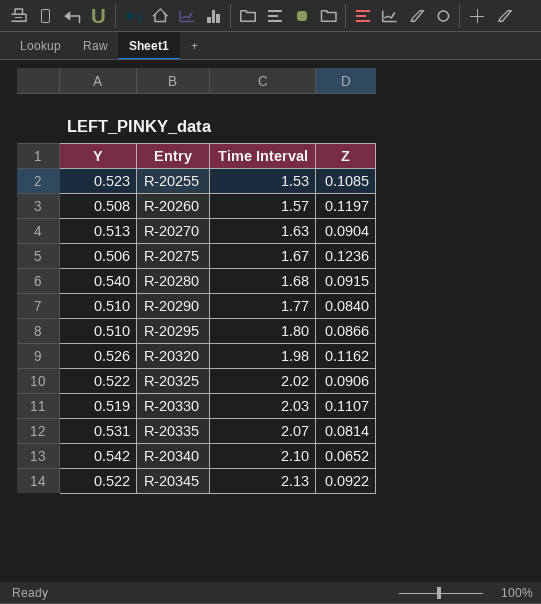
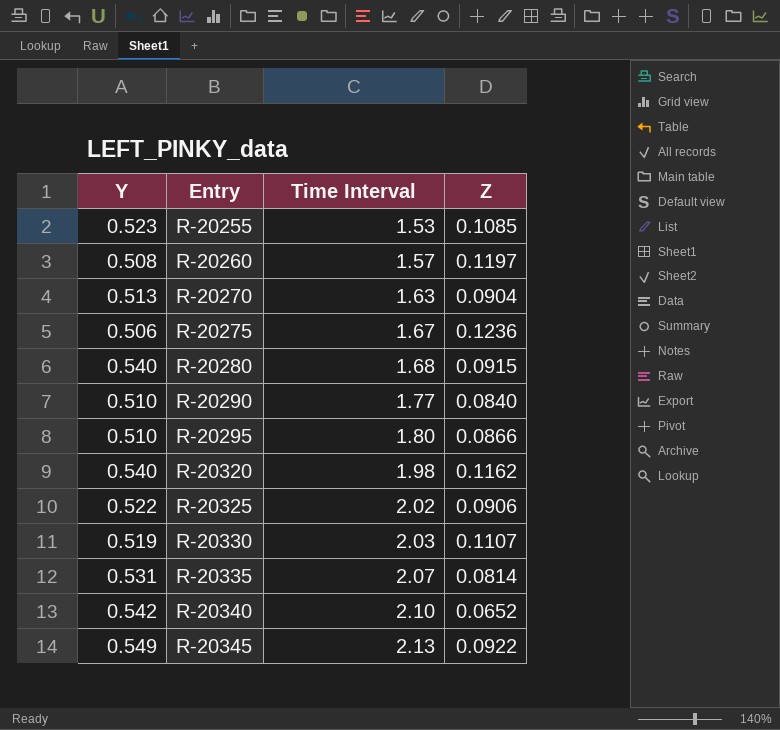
R-20320 | Y: 0.526 -> 0.540
R-20345 | Y: 0.522 -> 0.549

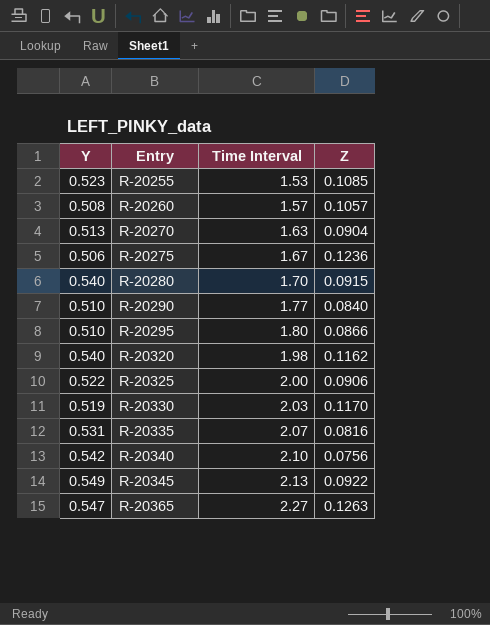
R-20260 | Z: 0.1197 -> 0.1057
R-20280 | Time Interval: 1.68 -> 1.70
R-20325 | Time Interval: 2.02 -> 2.00
R-20330 | Z: 0.1107 -> 0.1170
R-20335 | Z: 0.0814 -> 0.0816
R-20340 | Z: 0.0652 -> 0.0756
row R-20365: none -> 0.547 | 2.27 | 0.1263

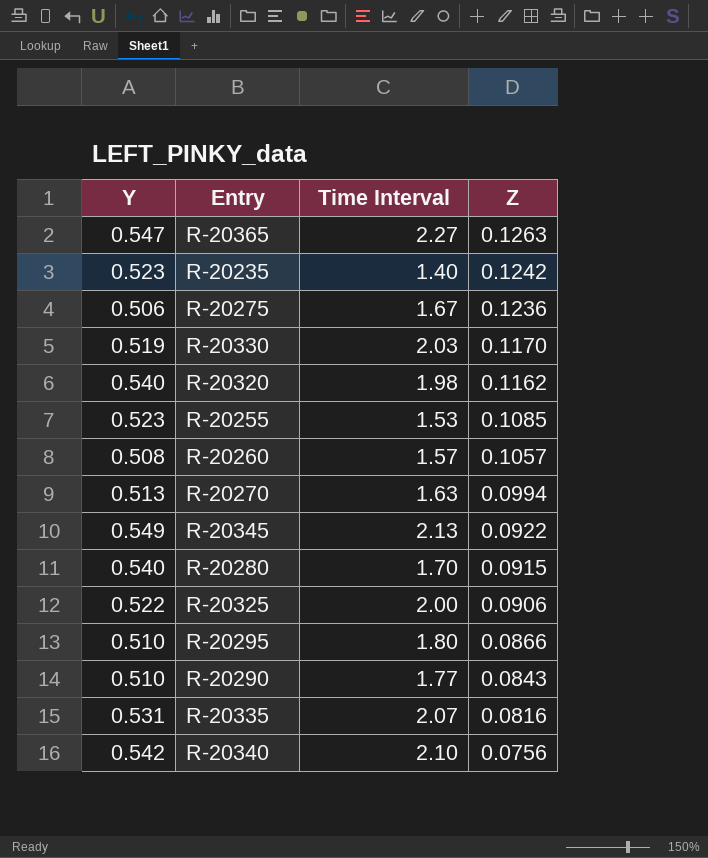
row order: Entry ascending -> Z descending
row R-20235: none -> 0.523 | 1.40 | 0.1242
R-20270 | Z: 0.0904 -> 0.0994
R-20290 | Z: 0.0840 -> 0.0843

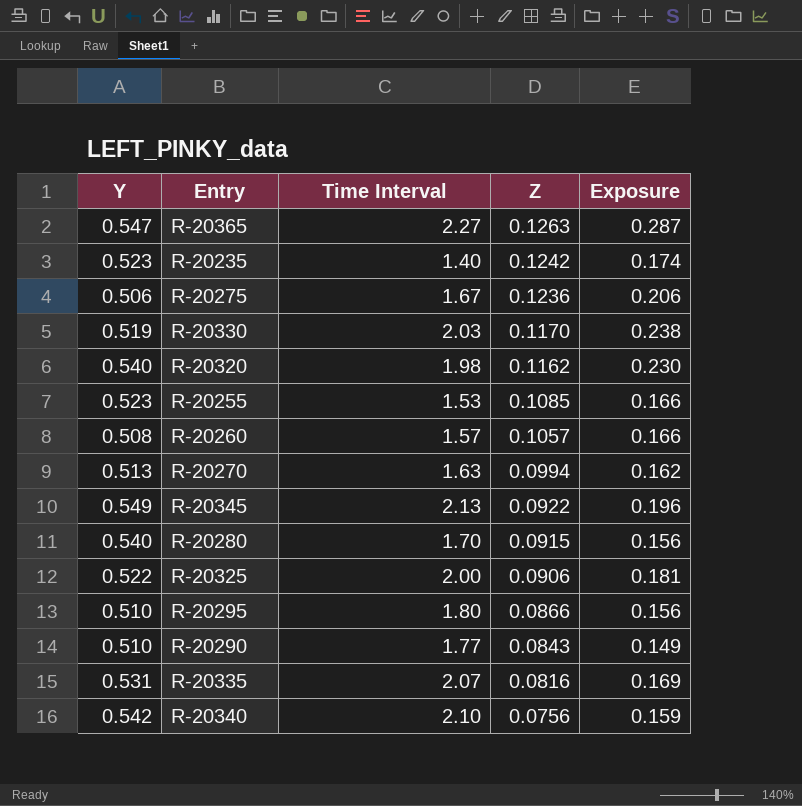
column Exposure | formula: none -> [Time Interval] * [Z]

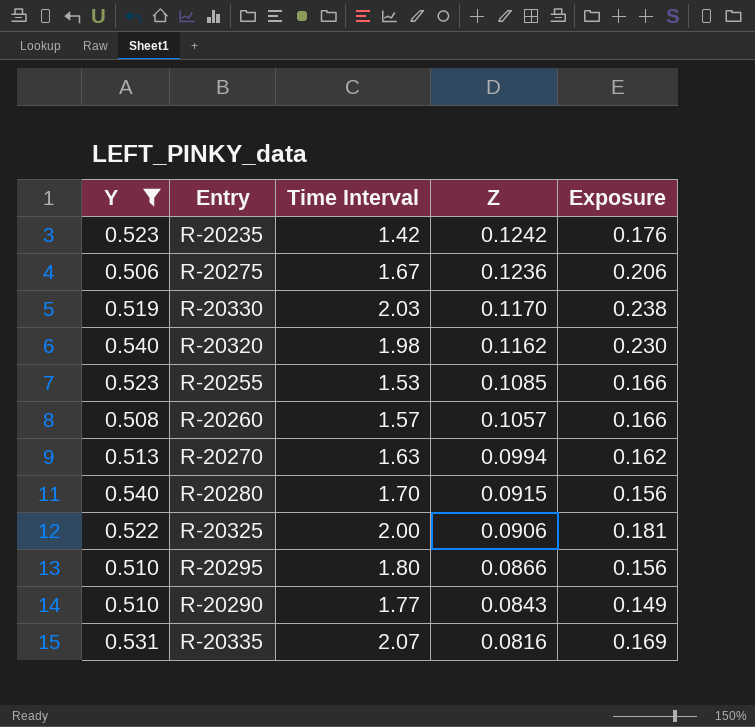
filter: none -> Y <= 0.540
R-20235 | Time Interval: 1.40 -> 1.42
R-20235 | Exposure: 0.174 -> 0.176

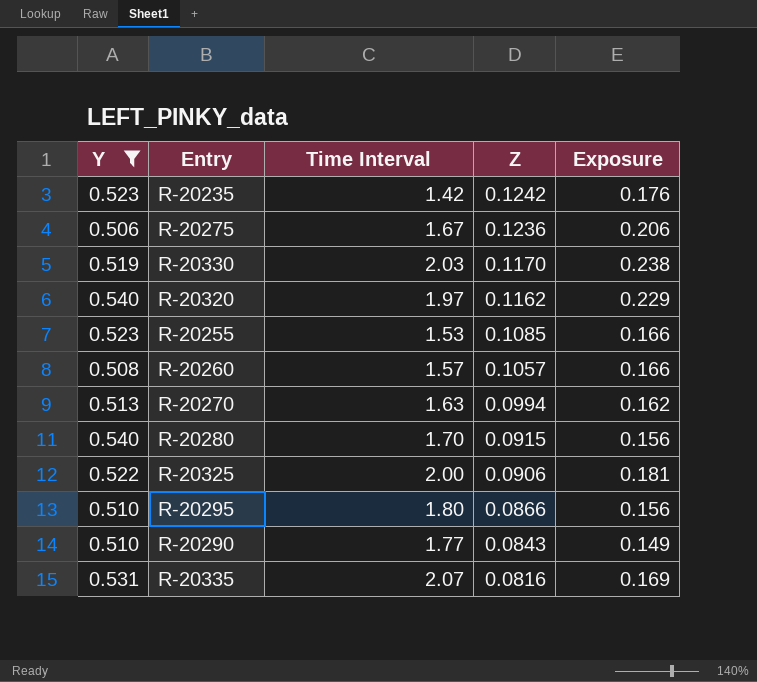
R-20320 | Time Interval: 1.98 -> 1.97
R-20320 | Exposure: 0.230 -> 0.229

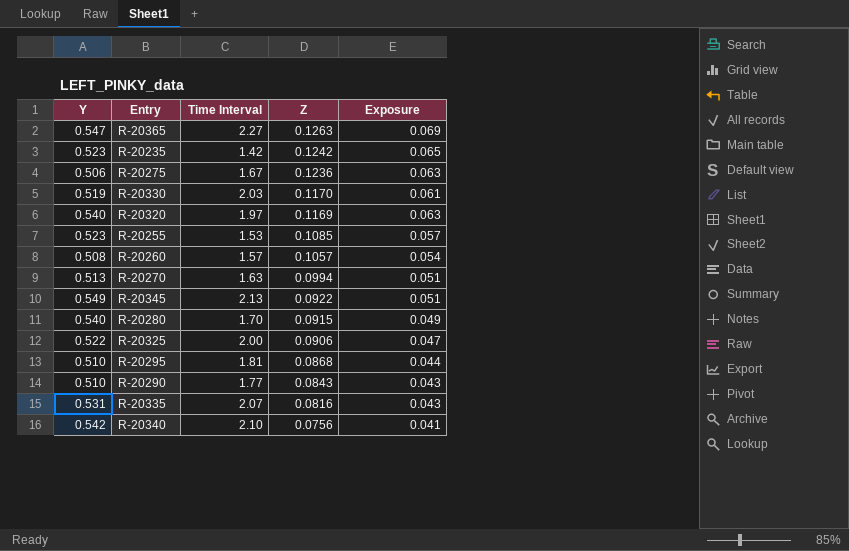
filter: Y <= 0.540 -> none
column Exposure | formula: [Time Interval] * [Z] -> [Y] * [Z]
R-20320 | Z: 0.1162 -> 0.1169
R-20295 | Time Interval: 1.80 -> 1.81
R-20295 | Z: 0.0866 -> 0.0868

